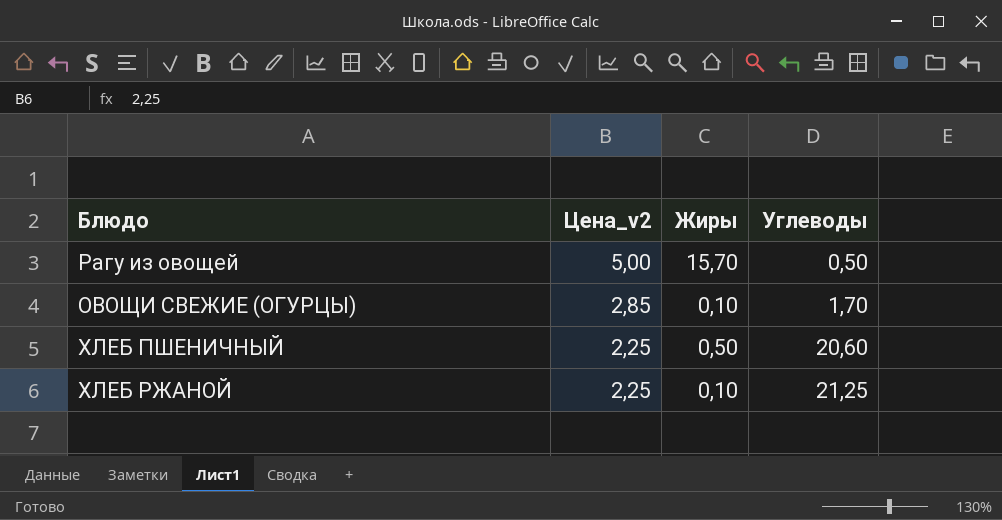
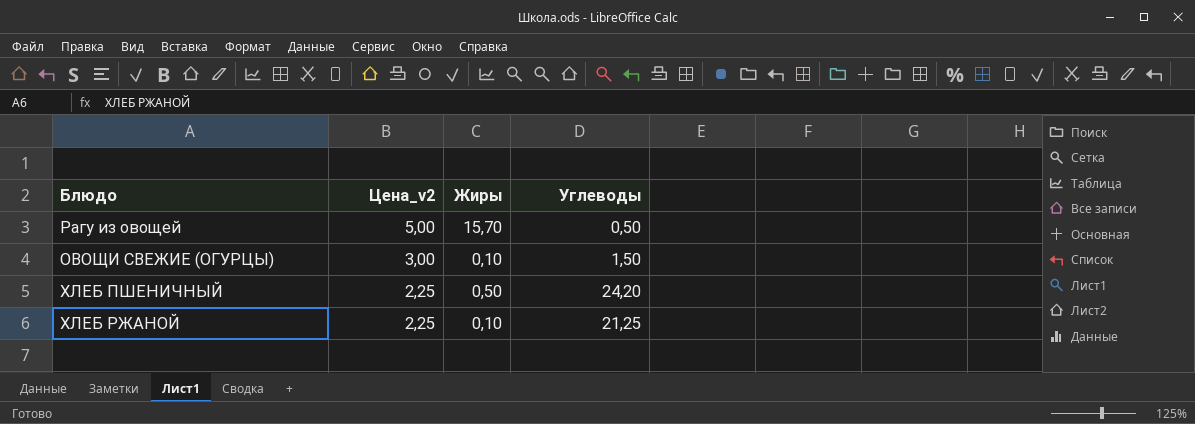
ОВОЩИ СВЕЖИЕ (ОГУРЦЫ) | Цена_v2: 2,85 -> 3,00
ОВОЩИ СВЕЖИЕ (ОГУРЦЫ) | Углеводы: 1,70 -> 1,50
ХЛЕБ ПШЕНИЧНЫЙ | Углеводы: 20,60 -> 24,20

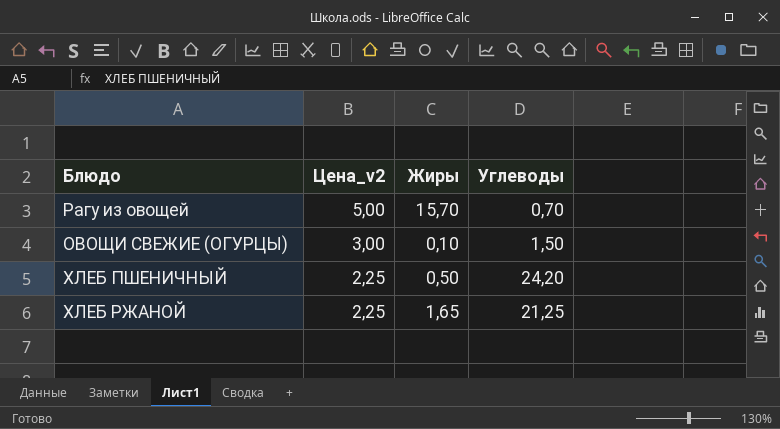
Рагу из овощей | Углеводы: 0,50 -> 0,70
ХЛЕБ РЖАНОЙ | Жиры: 0,10 -> 1,65

